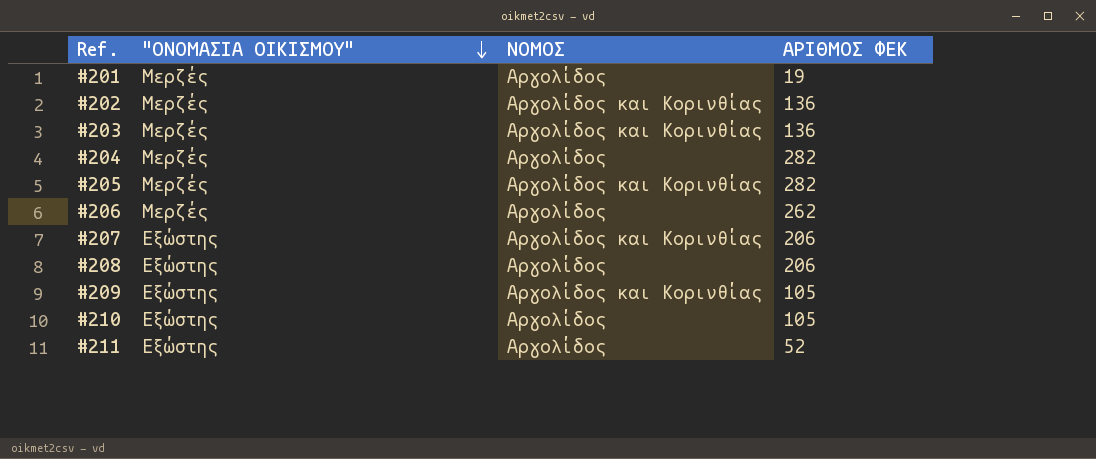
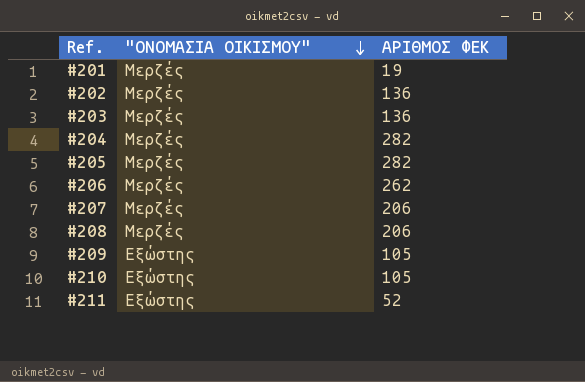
column ΝΟΜΟΣ | position: 3 -> none
#207 | "ΟΝΟΜΑΣΙΑ ΟΙΚΙΣΜΟΥ": Εξώστης -> Μερζές
#208 | "ΟΝΟΜΑΣΙΑ ΟΙΚΙΣΜΟΥ": Εξώστης -> Μερζές

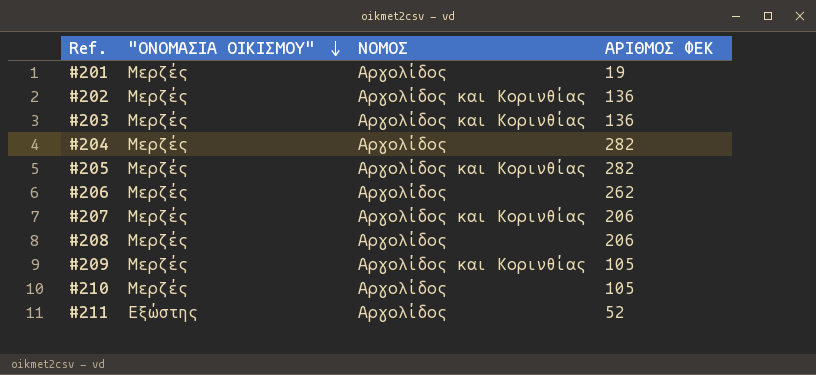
column ΝΟΜΟΣ | position: none -> 3
#209 | "ΟΝΟΜΑΣΙΑ ΟΙΚΙΣΜΟΥ": Εξώστης -> Μερζές
#210 | "ΟΝΟΜΑΣΙΑ ΟΙΚΙΣΜΟΥ": Εξώστης -> Μερζές

